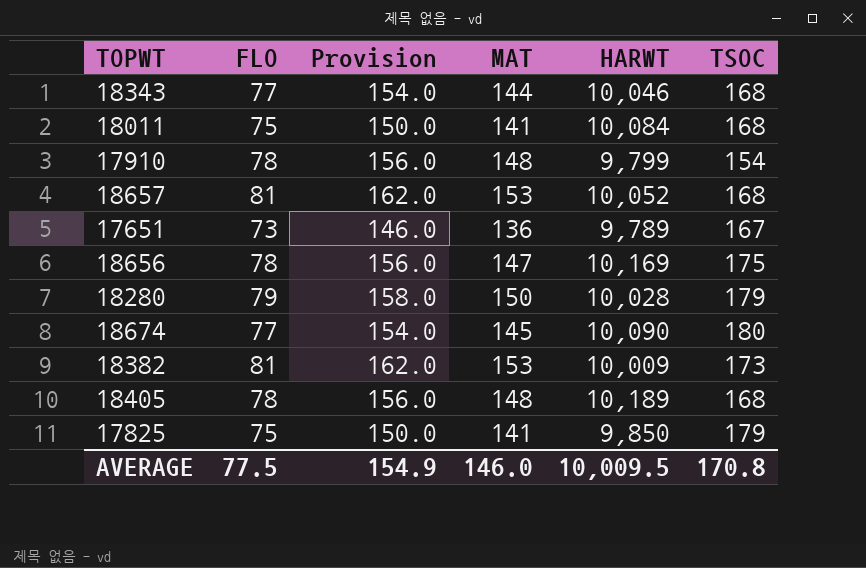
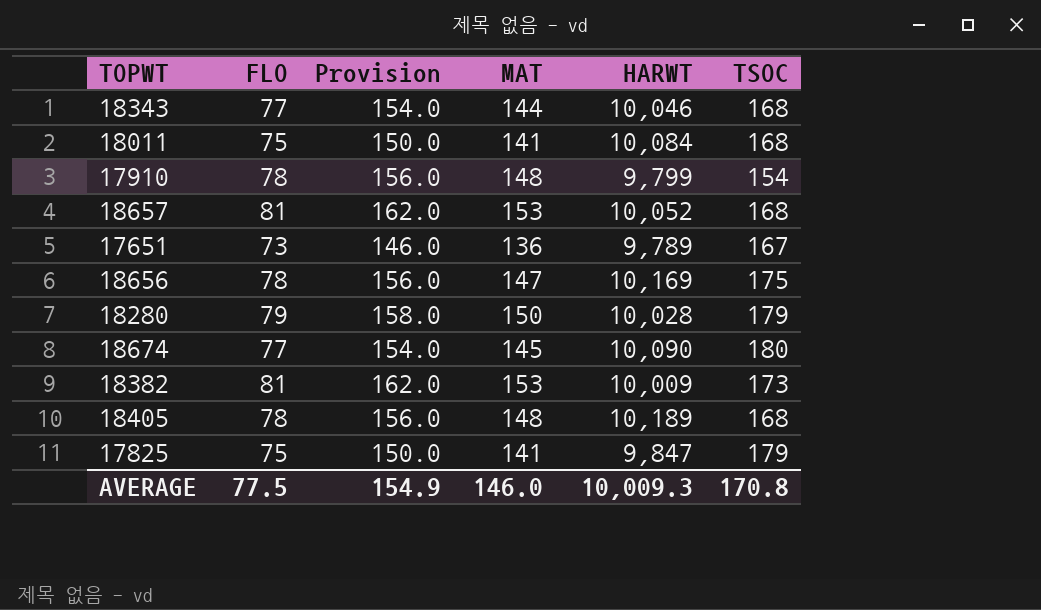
17825 | HARWT: 9,850 -> 9,847
AVERAGE | HARWT: 10,009.5 -> 10,009.3

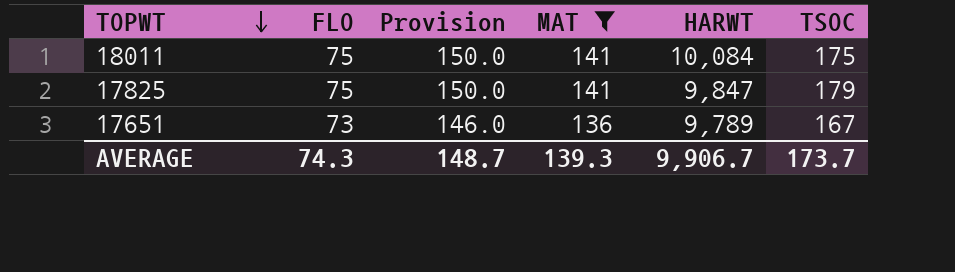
filter: none -> MAT <= 141
row order: none -> TOPWT descending
18011 | TSOC: 168 -> 175
AVERAGE | FLO: 77.5 -> 74.3
AVERAGE | Provision: 154.9 -> 148.7
AVERAGE | MAT: 146.0 -> 139.3
AVERAGE | HARWT: 10,009.3 -> 9,906.7
AVERAGE | TSOC: 170.8 -> 173.7

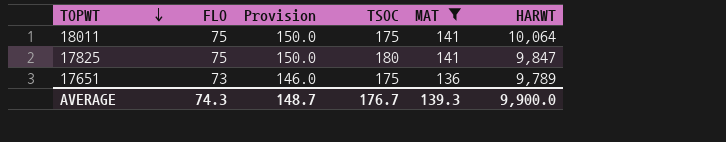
column TSOC | position: 6 -> 4
18011 | HARWT: 10,084 -> 10,064
17825 | TSOC: 179 -> 180
17651 | TSOC: 167 -> 175
AVERAGE | TSOC: 173.7 -> 176.7
AVERAGE | HARWT: 9,906.7 -> 9,900.0

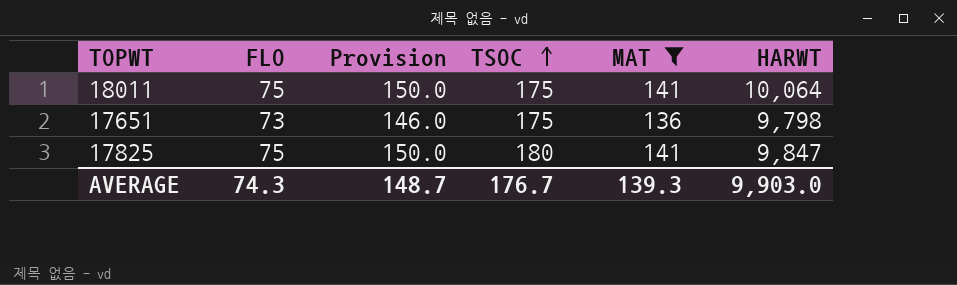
row order: TOPWT descending -> TSOC ascending
17651 | HARWT: 9,789 -> 9,798
AVERAGE | HARWT: 9,900.0 -> 9,903.0

